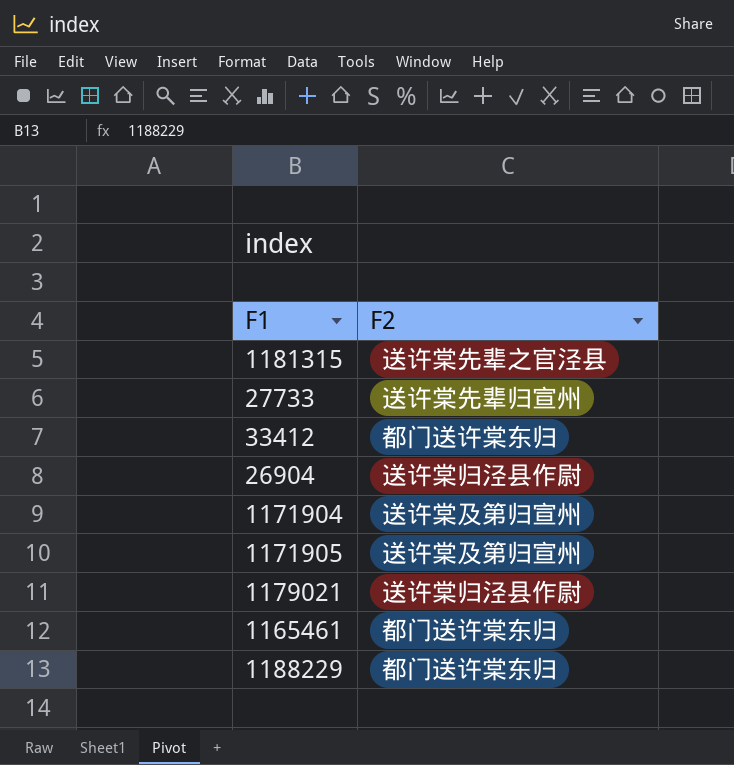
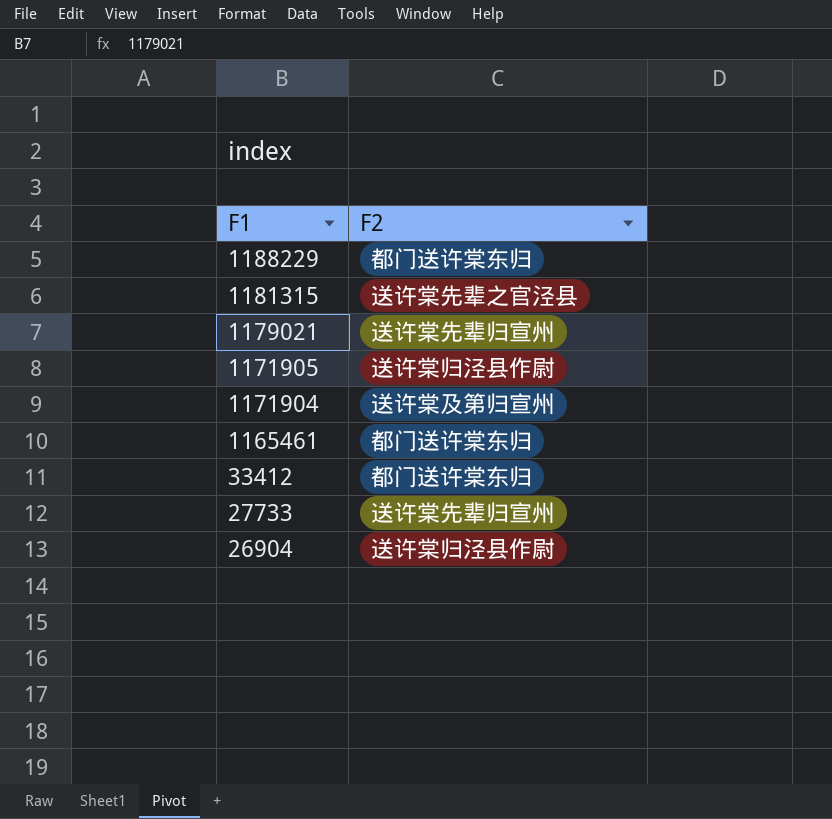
row order: none -> F1 descending
1179021 | F2: 送许棠归泾县作尉 -> 送许棠先辈归宣州
1171905 | F2: 送许棠及第归宣州 -> 送许棠归泾县作尉

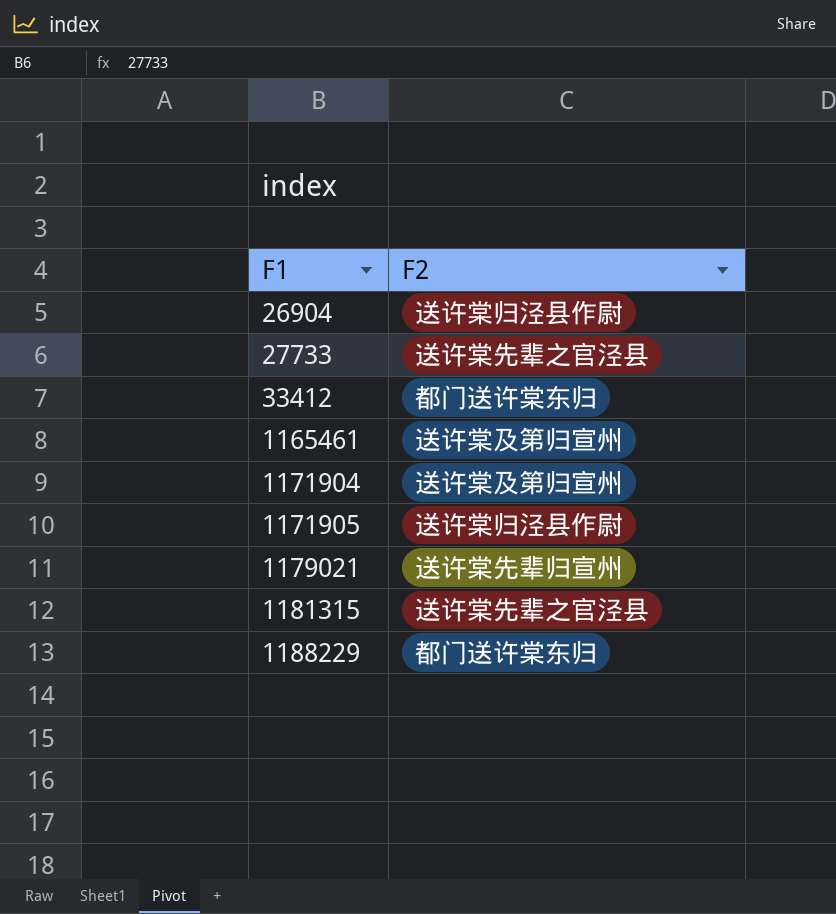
row order: F1 descending -> F1 ascending
27733 | F2: 送许棠先辈归宣州 -> 送许棠先辈之官泾县
1165461 | F2: 都门送许棠东归 -> 送许棠及第归宣州

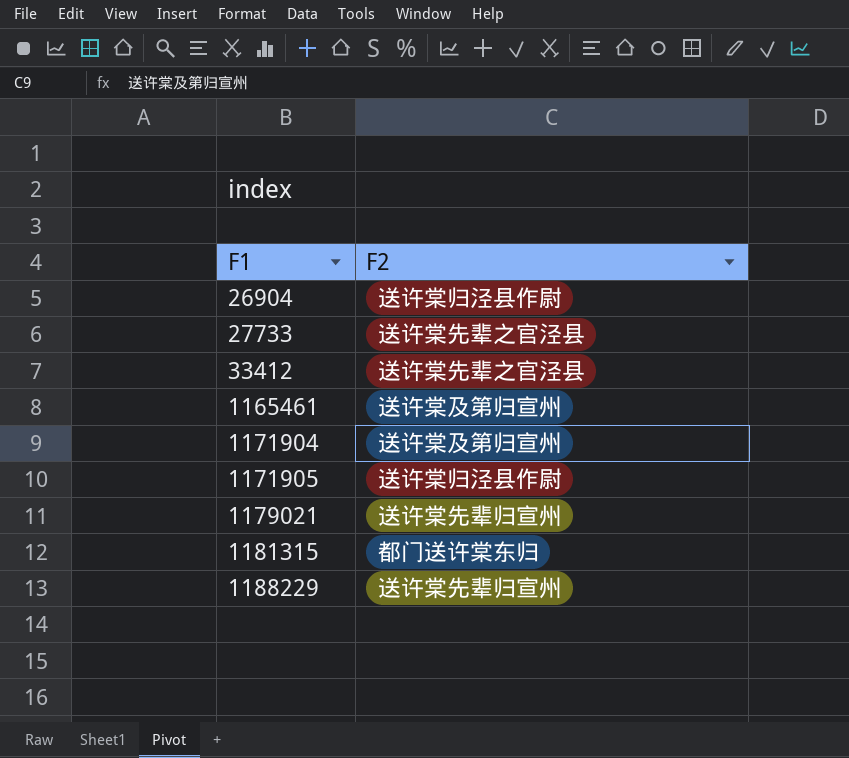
33412 | F2: 都门送许棠东归 -> 送许棠先辈之官泾县
1181315 | F2: 送许棠先辈之官泾县 -> 都门送许棠东归
1188229 | F2: 都门送许棠东归 -> 送许棠先辈归宣州

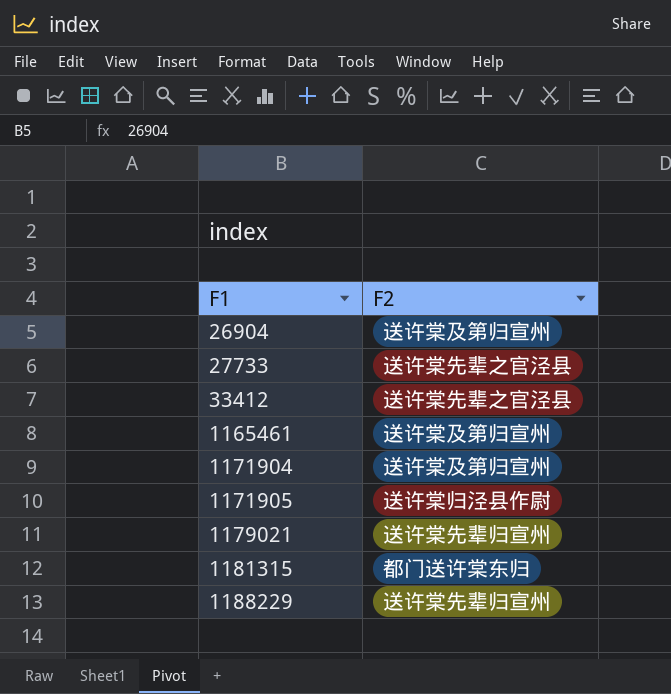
26904 | F2: 送许棠归泾县作尉 -> 送许棠及第归宣州

